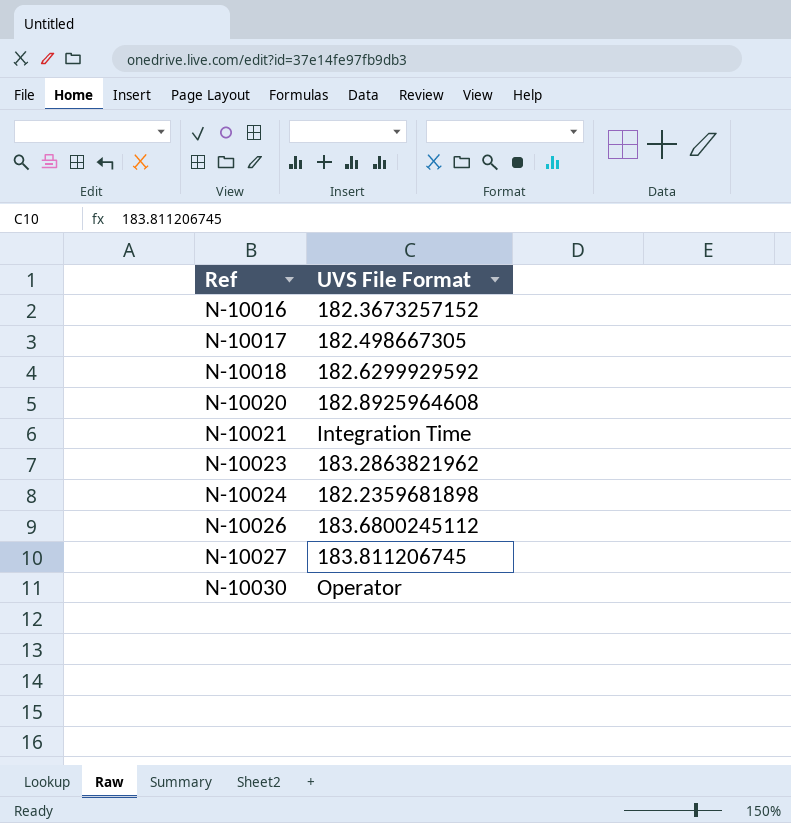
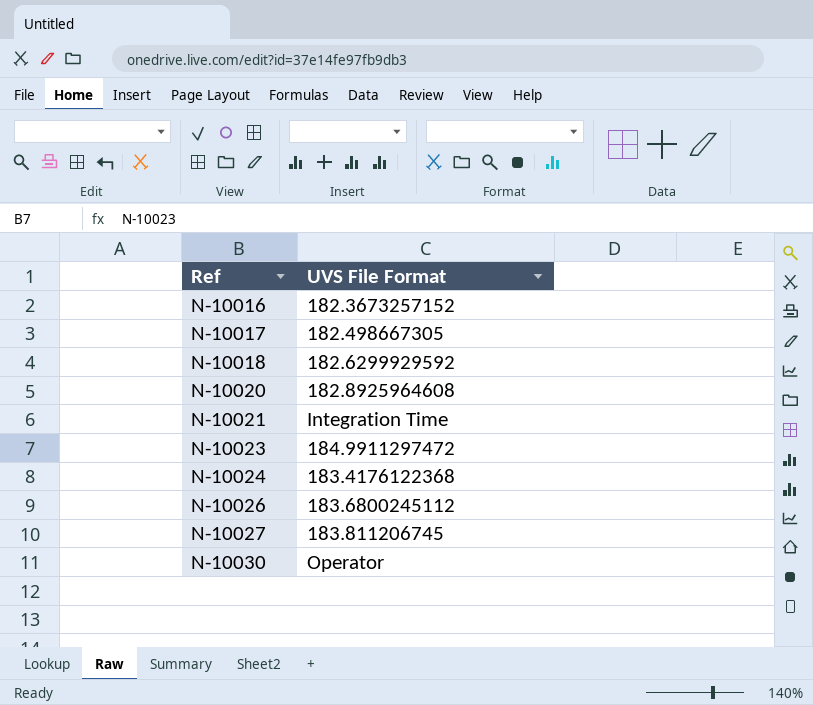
N-10023 | UVS File Format: 183.2863821962 -> 184.9911297472
N-10024 | UVS File Format: 182.2359681898 -> 183.4176122368

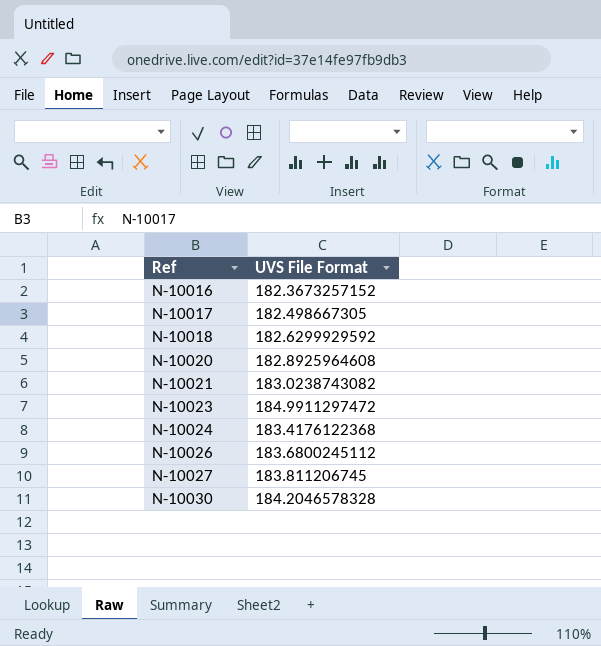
N-10021 | UVS File Format: Integration Time -> 183.0238743082
N-10030 | UVS File Format: Operator -> 184.2046578328

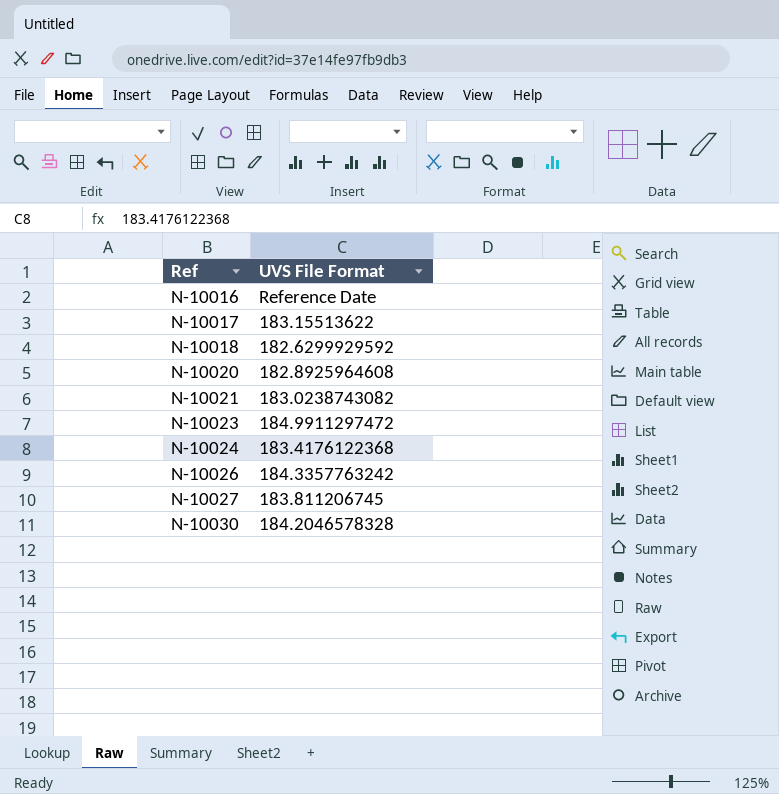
N-10016 | UVS File Format: 182.3673257152 -> Reference Date
N-10017 | UVS File Format: 182.498667305 -> 183.15513622
N-10026 | UVS File Format: 183.6800245112 -> 184.3357763242

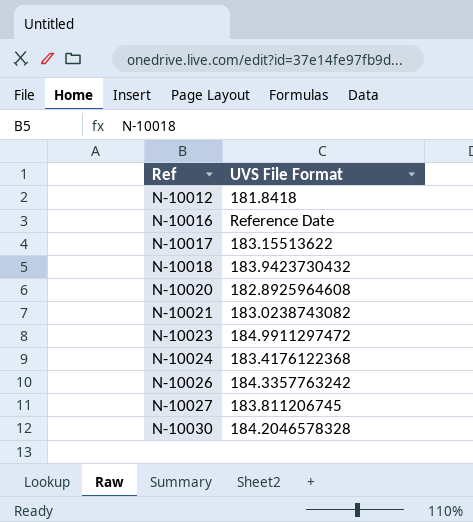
row N-10012: none -> 181.8418
N-10018 | UVS File Format: 182.6299929592 -> 183.9423730432

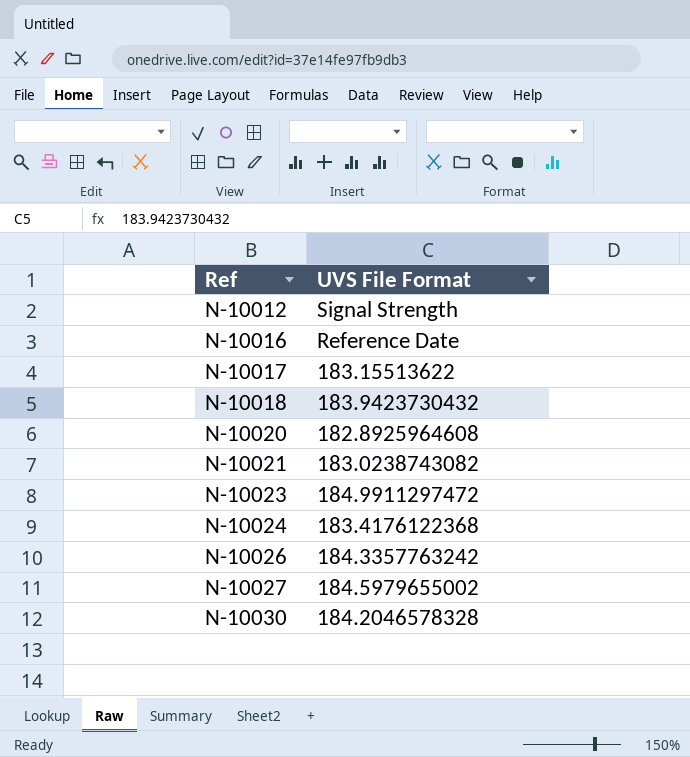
N-10012 | UVS File Format: 181.8418 -> Signal Strength
N-10027 | UVS File Format: 183.811206745 -> 184.5979655002

